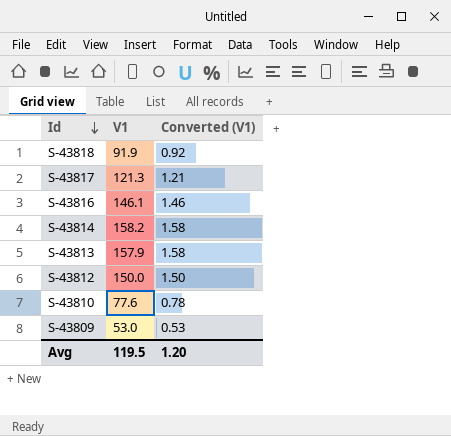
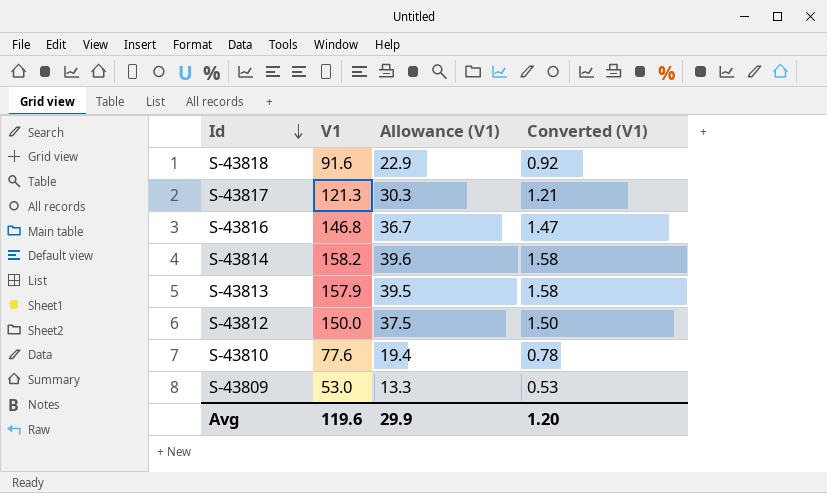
column Allowance (V1) | formula: none -> [V1] * 0.25
S-43818 | V1: 91.9 -> 91.6
S-43816 | V1: 146.1 -> 146.8
S-43816 | Converted (V1): 1.46 -> 1.47
Avg | V1: 119.5 -> 119.6

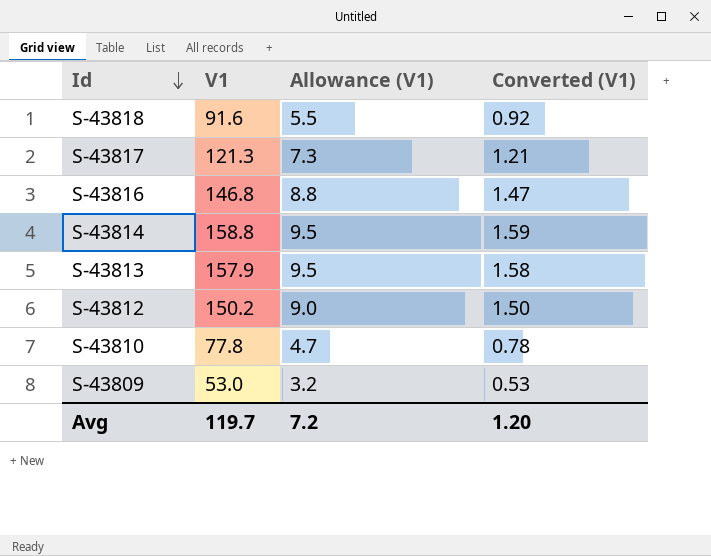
column Allowance (V1) | formula: [V1] * 0.25 -> [V1] * 0.06
S-43814 | V1: 158.2 -> 158.8
S-43814 | Converted (V1): 1.58 -> 1.59
S-43812 | V1: 150.0 -> 150.2
S-43810 | V1: 77.6 -> 77.8
Avg | V1: 119.6 -> 119.7
Avg | Allowance (V1): 29.9 -> 7.2

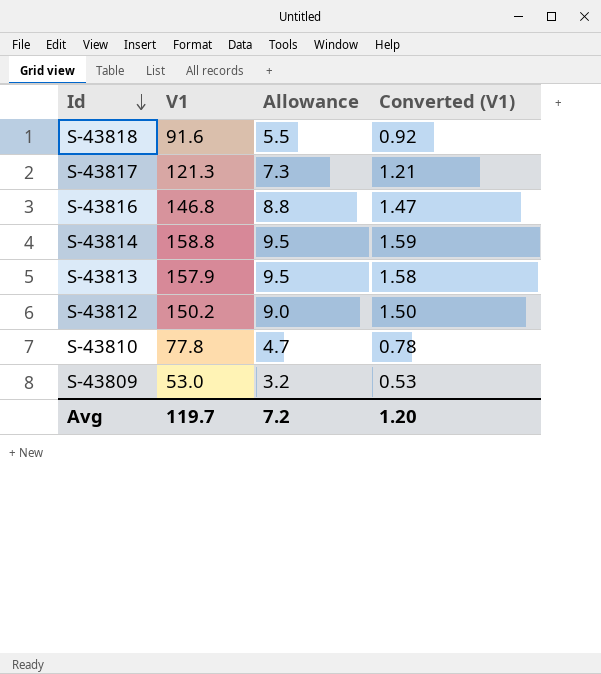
column name: Allowance (V1) -> Allowance

